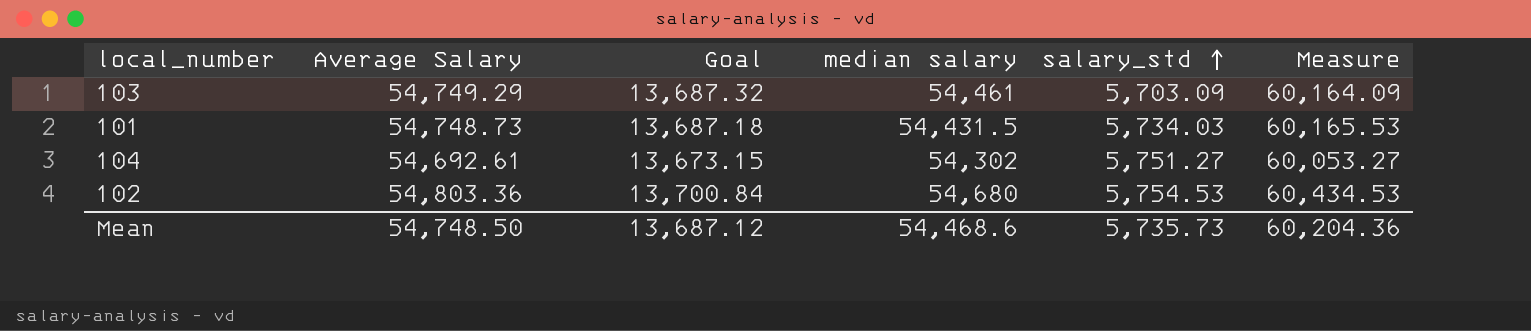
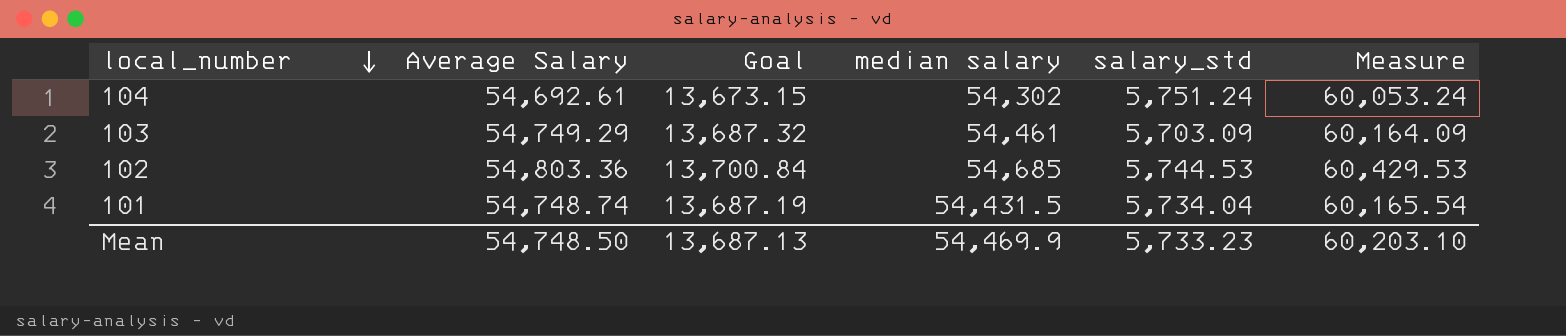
row order: salary_std ascending -> local_number descending
104 | salary_std: 5,751.27 -> 5,751.24
104 | Measure: 60,053.27 -> 60,053.24
102 | median salary: 54,680 -> 54,685
102 | salary_std: 5,754.53 -> 5,744.53
102 | Measure: 60,434.53 -> 60,429.53
101 | Average Salary: 54,748.73 -> 54,748.74
101 | Goal: 13,687.18 -> 13,687.19
101 | salary_std: 5,734.03 -> 5,734.04
101 | Measure: 60,165.53 -> 60,165.54
Mean | Goal: 13,687.12 -> 13,687.13
Mean | median salary: 54,468.6 -> 54,469.9
Mean | salary_std: 5,735.73 -> 5,733.23
Mean | Measure: 60,204.36 -> 60,203.10

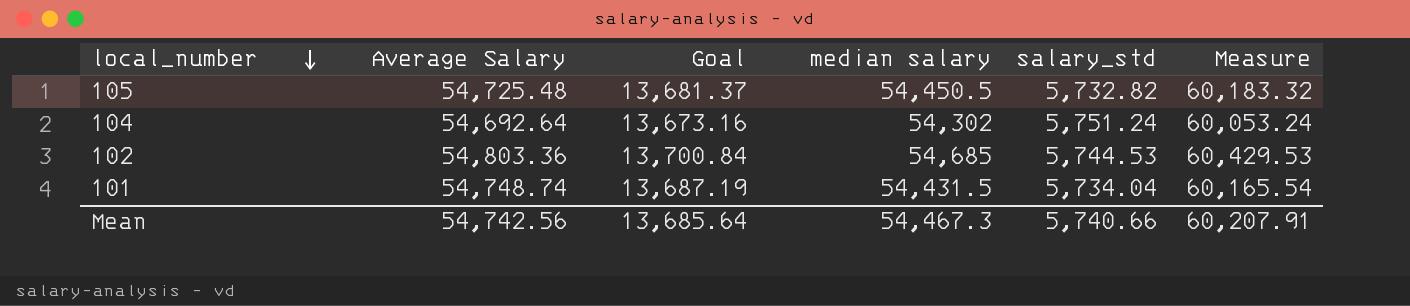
row 103: 54,749.29 | 13,687.32 | 54,461 | 5,703.09 | 60,164.09 -> none
row 105: none -> 54,725.48 | 13,681.37 | 54,450.5 | 5,732.82 | 60,183.32
104 | Average Salary: 54,692.61 -> 54,692.64
104 | Goal: 13,673.15 -> 13,673.16
Mean | Average Salary: 54,748.50 -> 54,742.56
Mean | Goal: 13,687.13 -> 13,685.64
Mean | median salary: 54,469.9 -> 54,467.3
Mean | salary_std: 5,733.23 -> 5,740.66
Mean | Measure: 60,203.10 -> 60,207.91

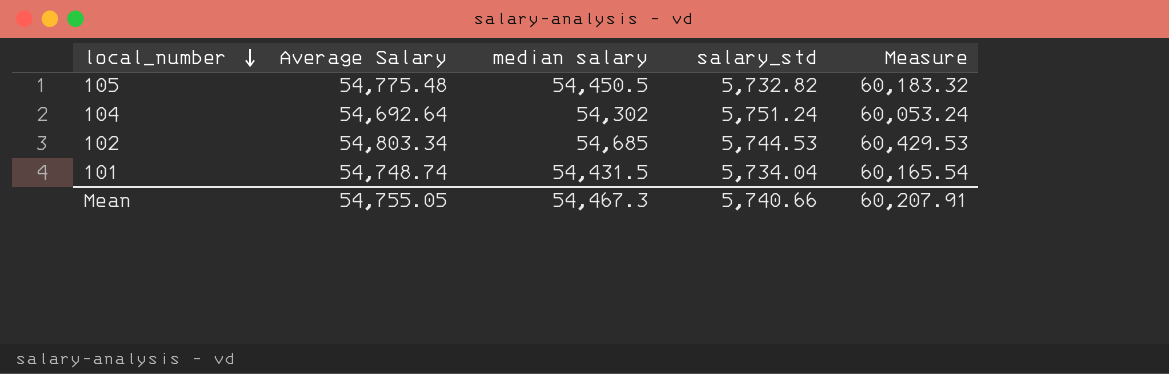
column Goal | formula: [Average Salary] * 0.25 -> none
105 | Average Salary: 54,725.48 -> 54,775.48
102 | Average Salary: 54,803.36 -> 54,803.34
Mean | Average Salary: 54,742.56 -> 54,755.05

